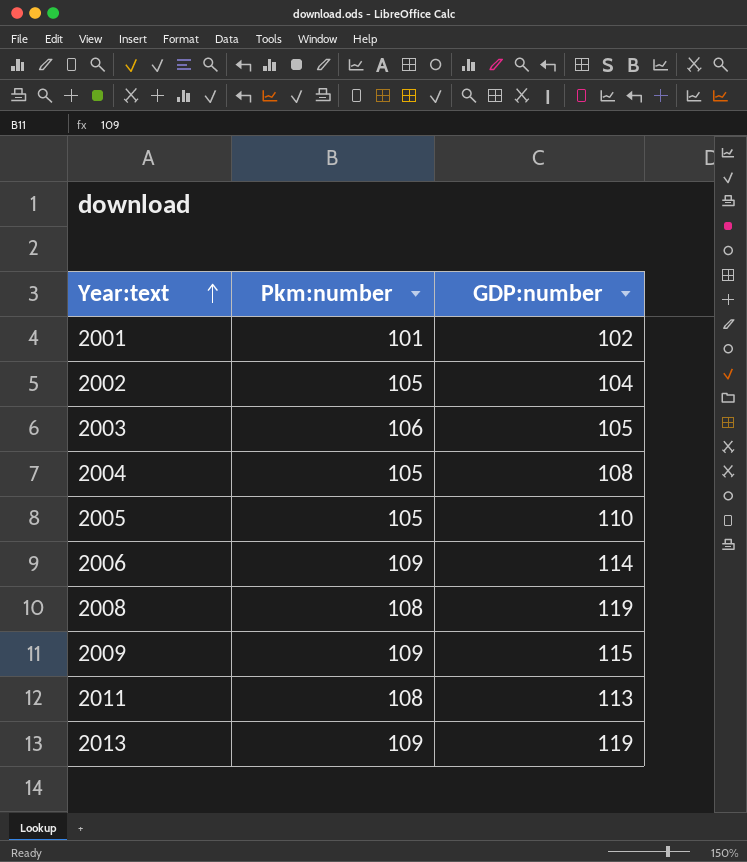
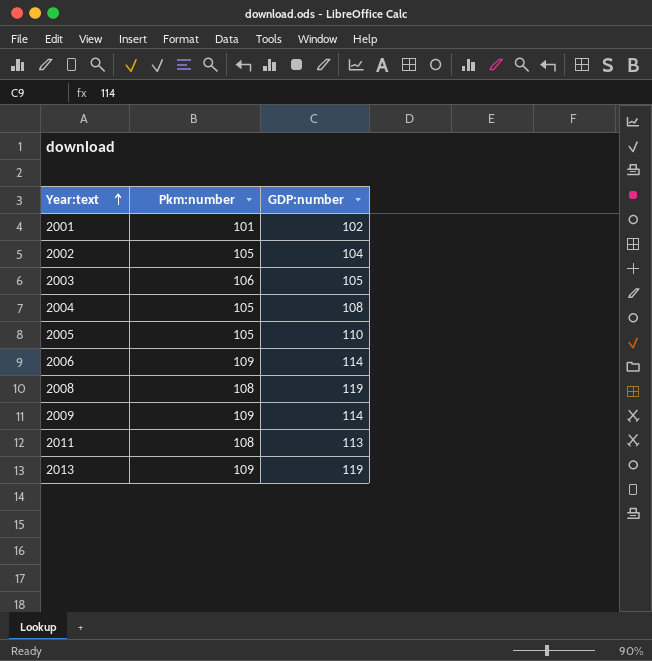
2009 | GDP:number: 115 -> 114

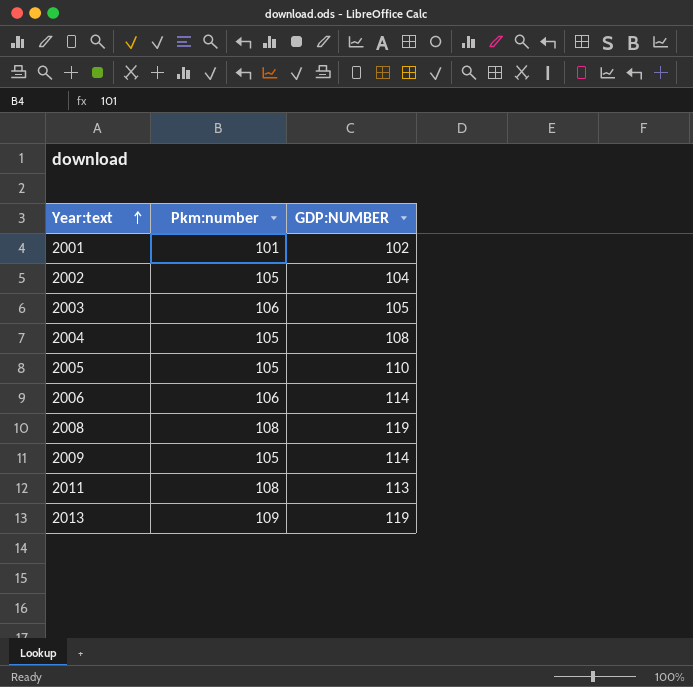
column name: GDP:number -> GDP:NUMBER
2006 | Pkm:number: 109 -> 106
2009 | Pkm:number: 109 -> 105

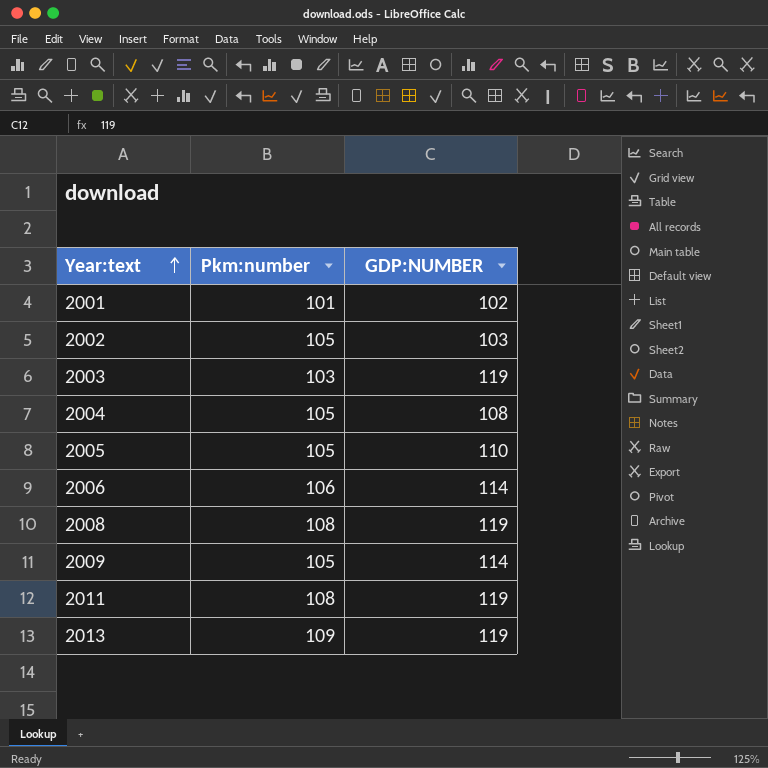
2002 | GDP:NUMBER: 104 -> 103
2003 | Pkm:number: 106 -> 103
2003 | GDP:NUMBER: 105 -> 119
2011 | GDP:NUMBER: 113 -> 119

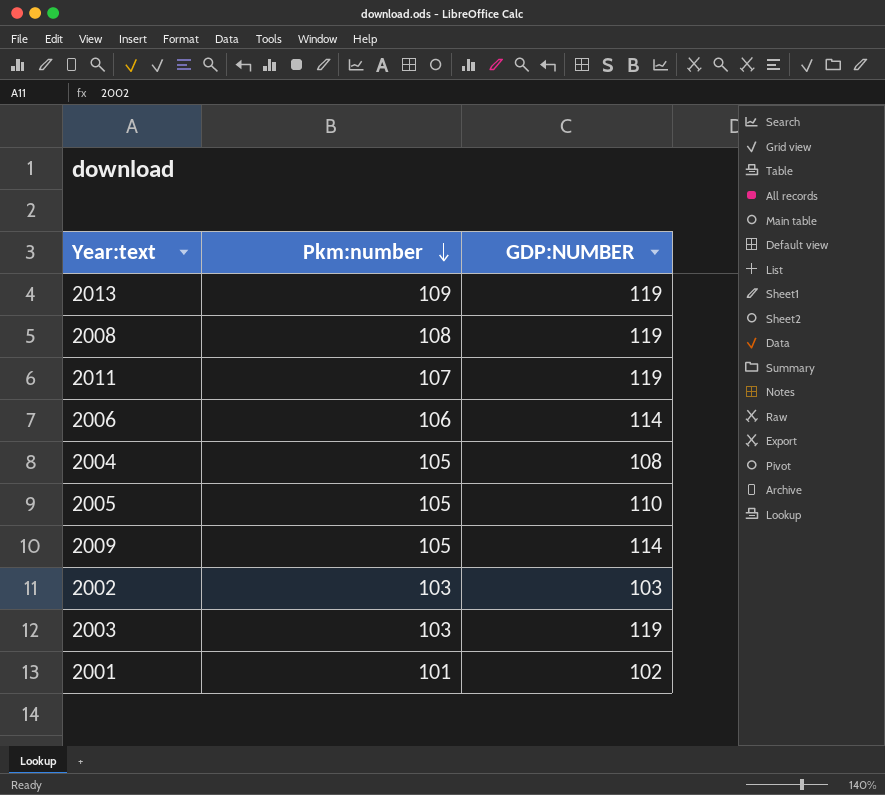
row order: Year:text ascending -> Pkm:number descending
2011 | Pkm:number: 108 -> 107
2002 | Pkm:number: 105 -> 103

